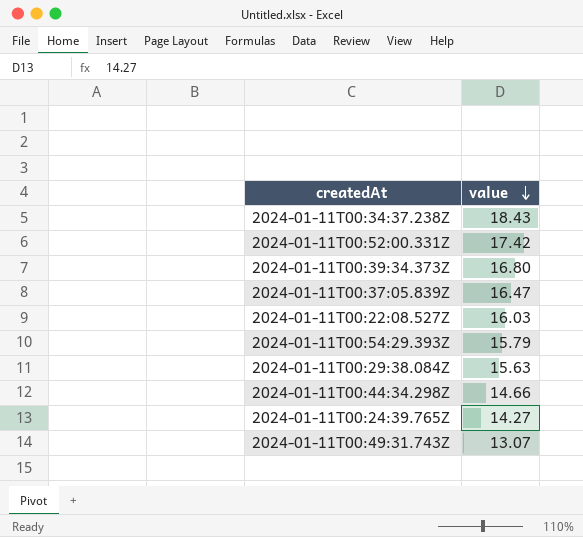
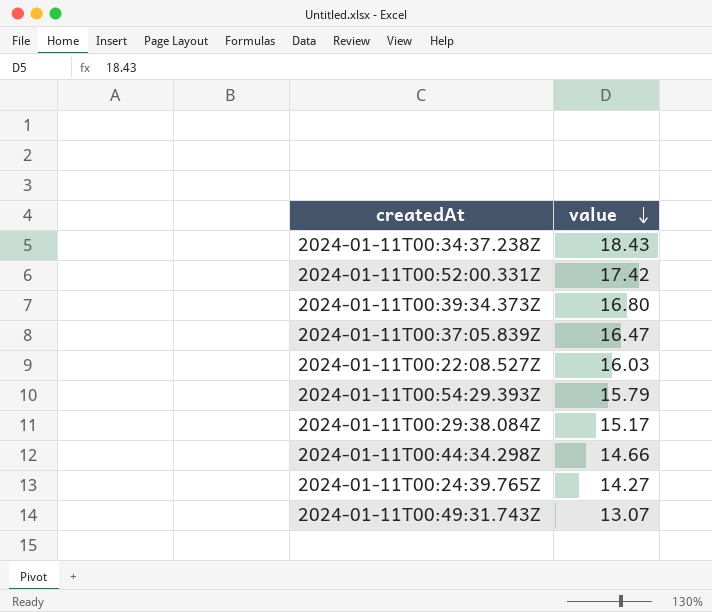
2024-01-11T00:29:38.084Z | value: 15.63 -> 15.17

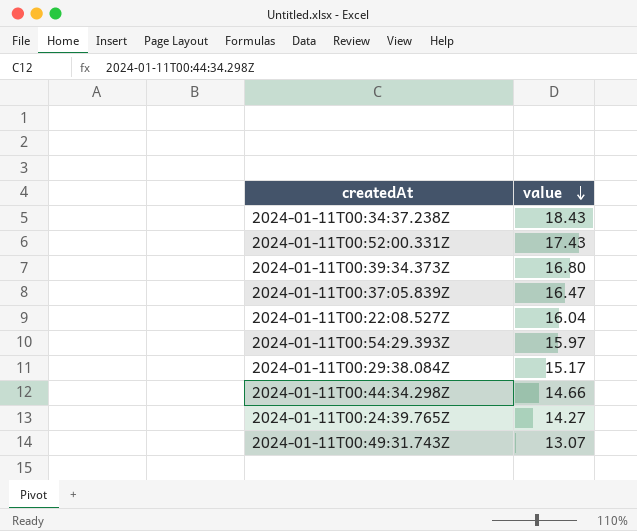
2024-01-11T00:52:00.331Z | value: 17.42 -> 17.43
2024-01-11T00:22:08.527Z | value: 16.03 -> 16.04
2024-01-11T00:54:29.393Z | value: 15.79 -> 15.97

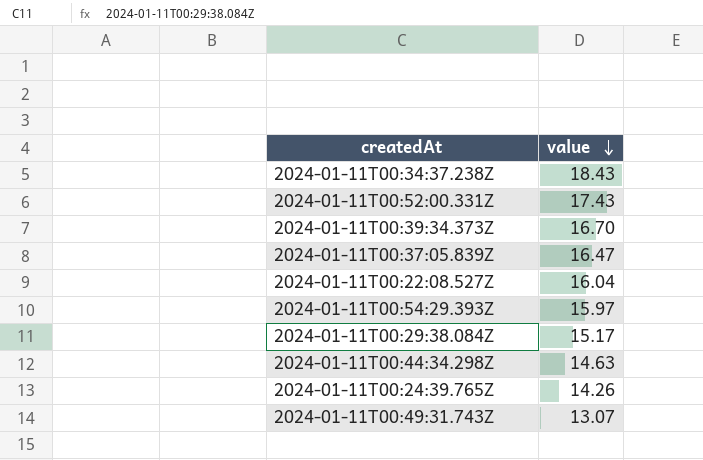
2024-01-11T00:39:34.373Z | value: 16.80 -> 16.70
2024-01-11T00:44:34.298Z | value: 14.66 -> 14.63
2024-01-11T00:24:39.765Z | value: 14.27 -> 14.26

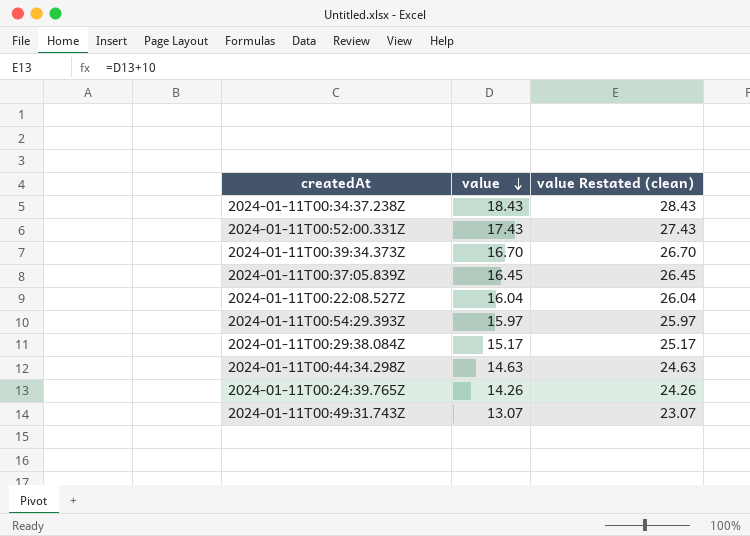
column value Restated (clean) | formula: none -> [value] + 10
2024-01-11T00:37:05.839Z | value: 16.47 -> 16.45

